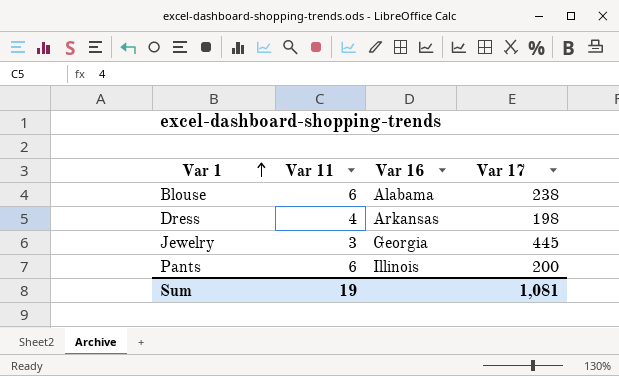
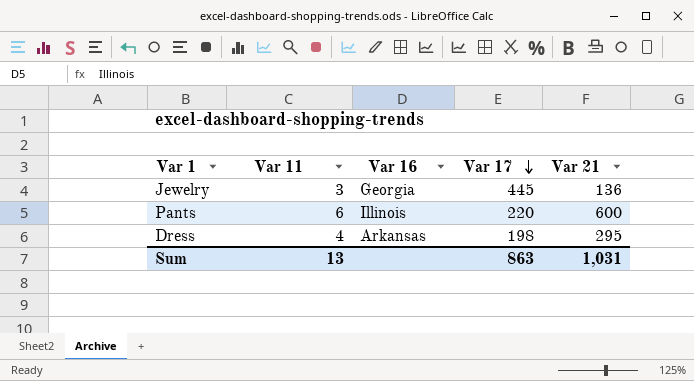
row order: Var 1 ascending -> Var 17 descending
column Var 21 | position: none -> 5
row Blouse: 6 | Alabama | 238 -> none
Pants | Var 17: 200 -> 220
Sum | Var 11: 19 -> 13
Sum | Var 17: 1,081 -> 863

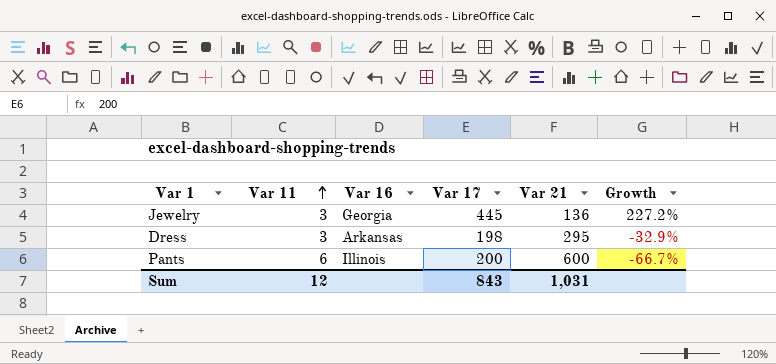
row order: Var 17 descending -> Var 11 ascending
column Growth | formula: none -> ([Var 17] - [Var 21]) / [Var 21]
Dress | Var 11: 4 -> 3
Pants | Var 17: 220 -> 200
Sum | Var 11: 13 -> 12
Sum | Var 17: 863 -> 843

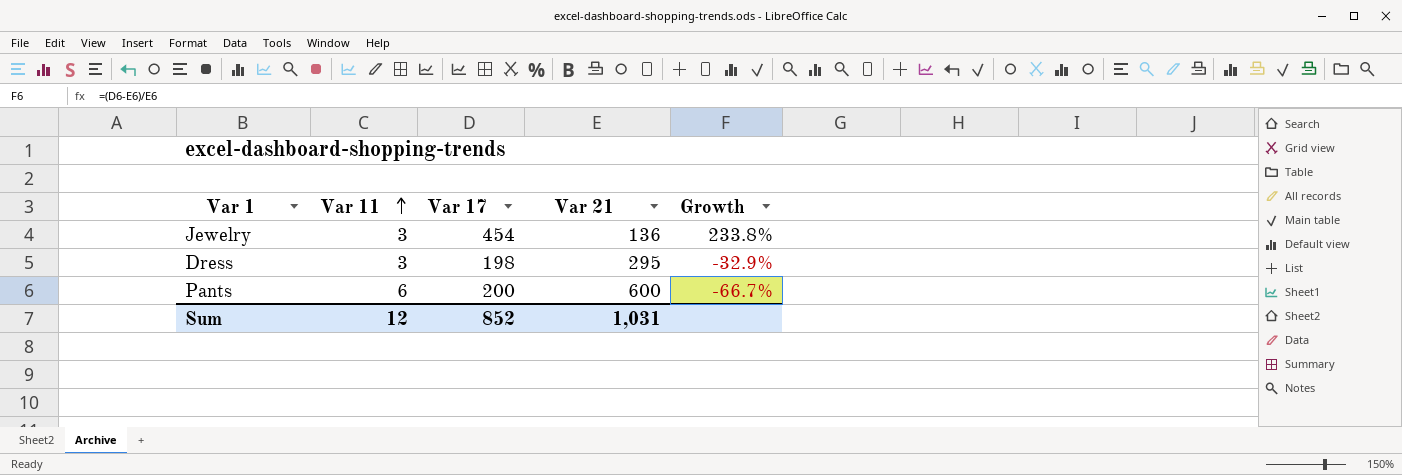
column Var 16 | position: 3 -> none
Jewelry | Var 17: 445 -> 454
Jewelry | Growth: 227.2% -> 233.8%
Sum | Var 17: 843 -> 852

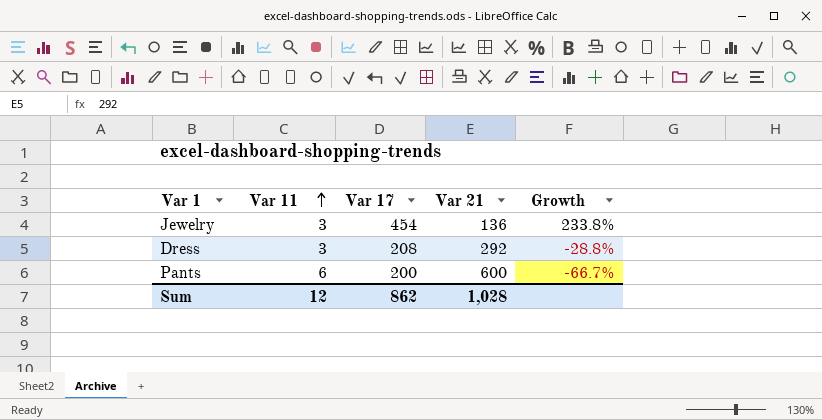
Dress | Var 17: 198 -> 208
Dress | Var 21: 295 -> 292
Dress | Growth: -32.9% -> -28.8%
Sum | Var 17: 852 -> 862
Sum | Var 21: 1,031 -> 1,028

